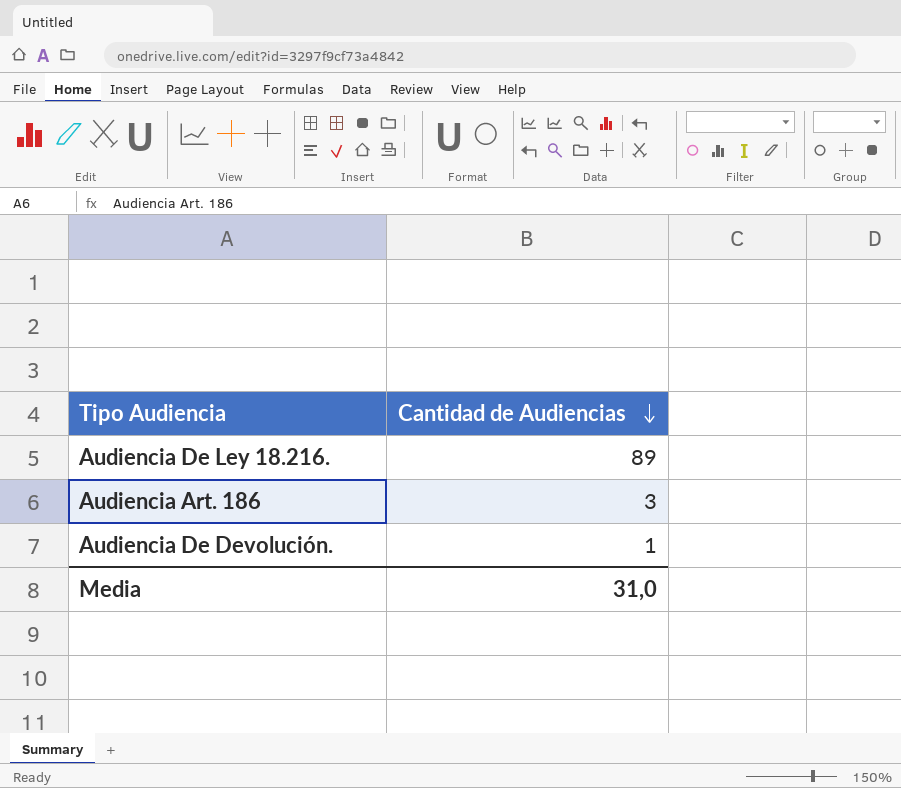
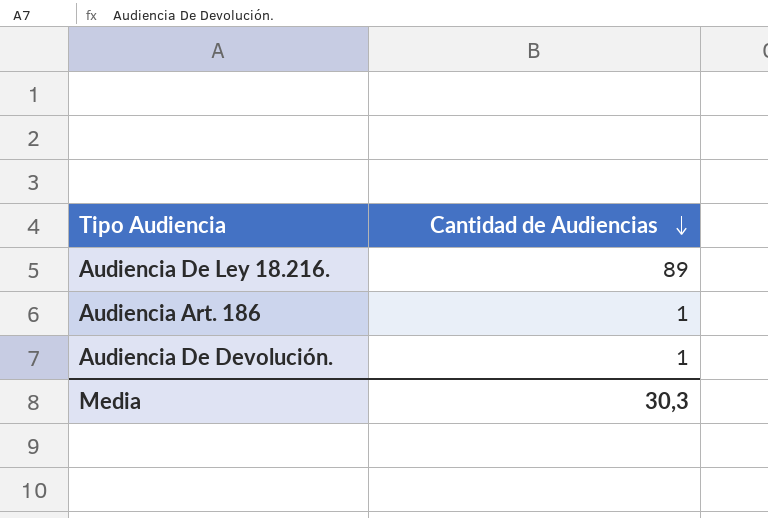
Audiencia Art. 186 | Cantidad de Audiencias: 3 -> 1
Media | Cantidad de Audiencias: 31,0 -> 30,3

